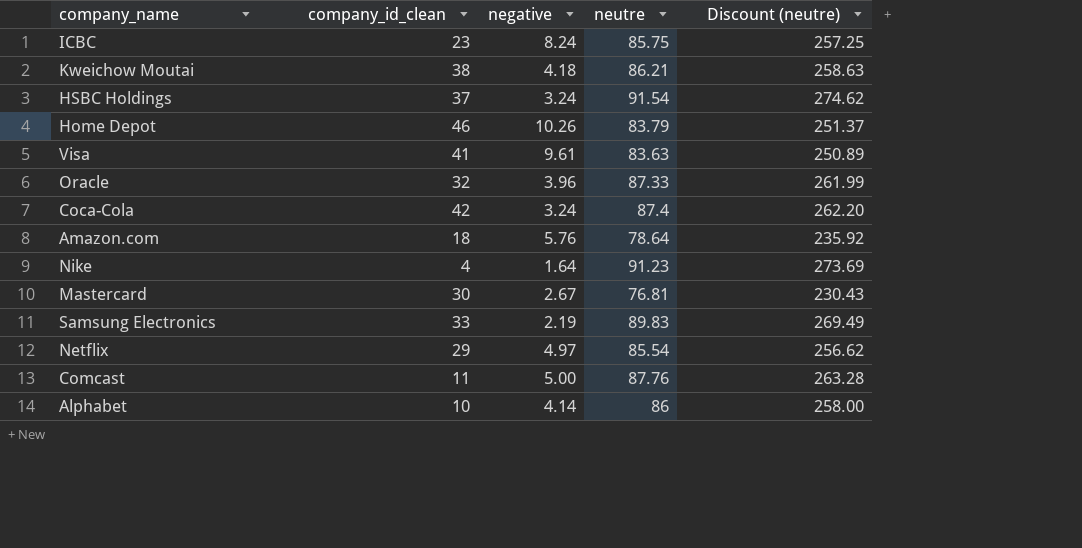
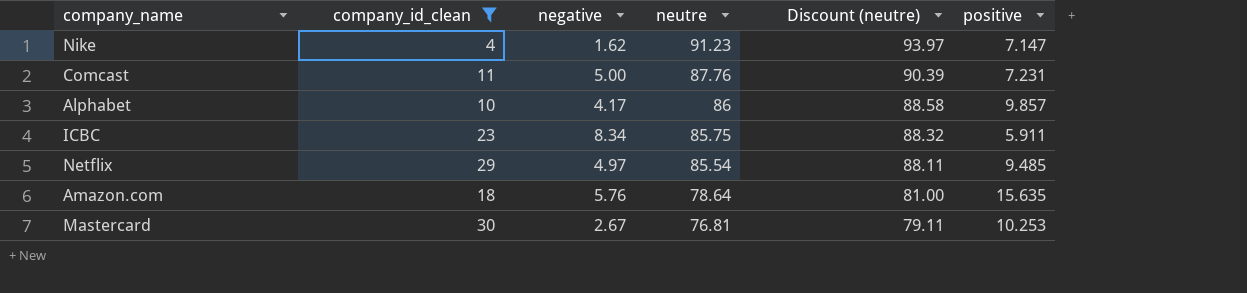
filter: none -> company_id_clean <= 30
row order: none -> neutre descending
column Discount (neutre) | formula: [neutre] * 3 -> [neutre] * 1.03
column positive | position: none -> 6
Nike | negative: 1.64 -> 1.62
Alphabet | negative: 4.14 -> 4.17
ICBC | negative: 8.24 -> 8.34

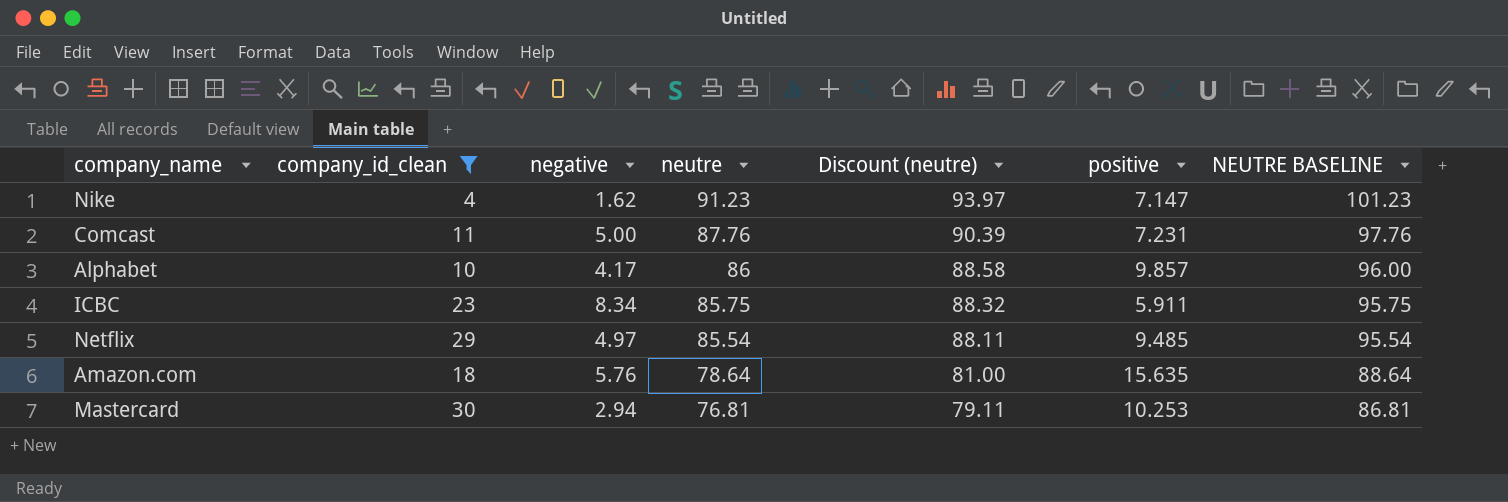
column NEUTRE BASELINE | formula: none -> [neutre] + 10
Mastercard | negative: 2.67 -> 2.94

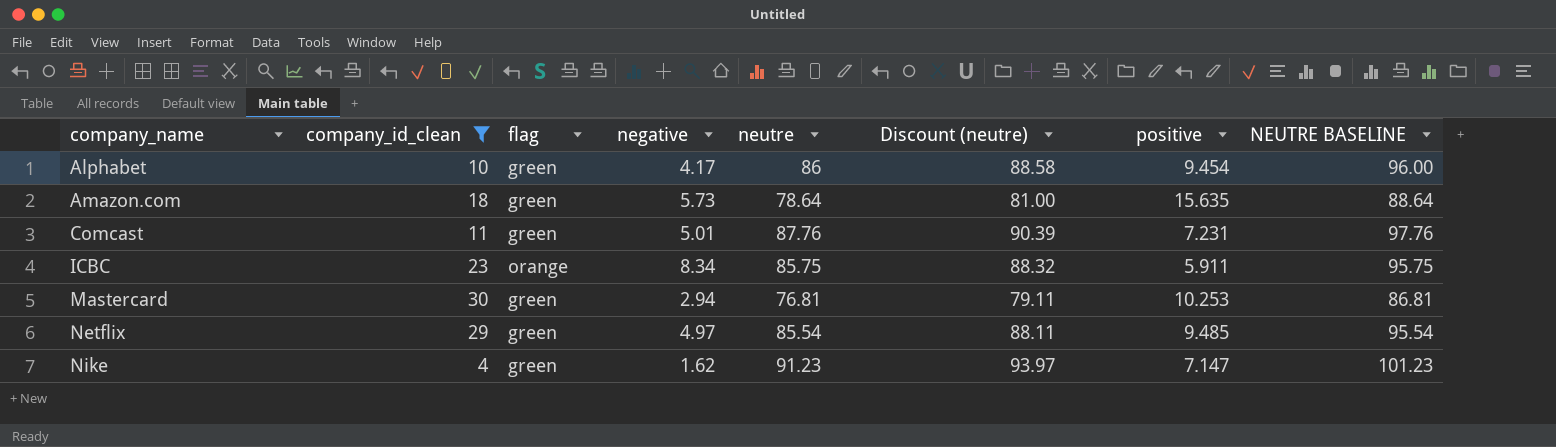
row order: neutre descending -> company_name ascending
column flag | position: none -> 3
Alphabet | positive: 9.857 -> 9.454
Amazon.com | negative: 5.76 -> 5.73
Comcast | negative: 5.00 -> 5.01

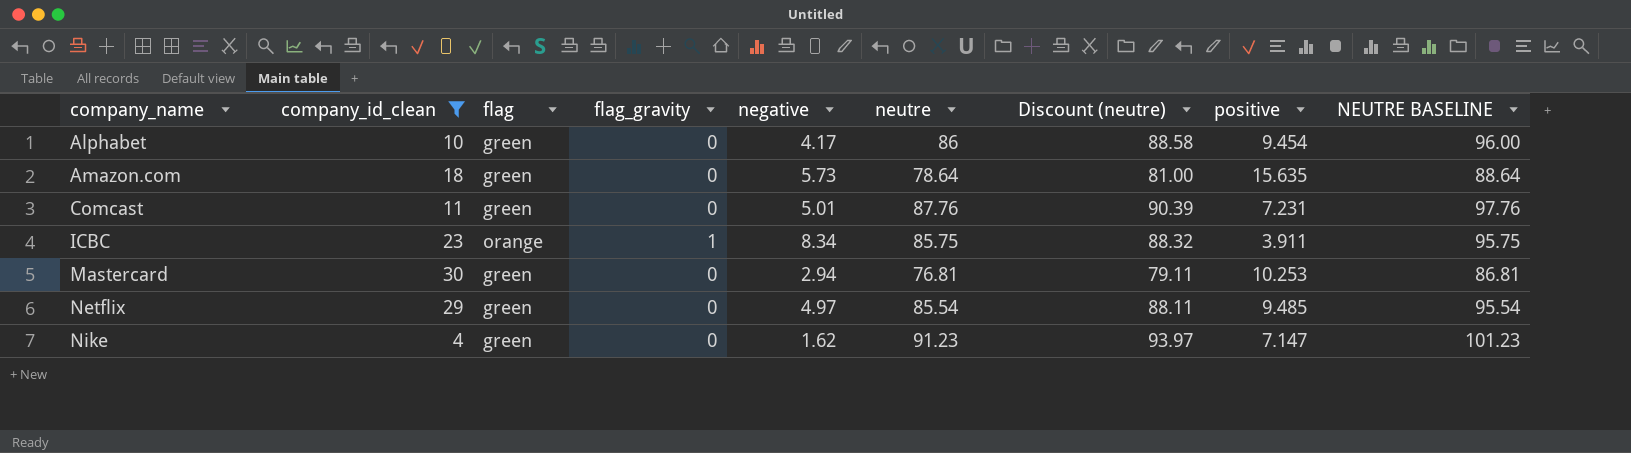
column flag_gravity | position: none -> 4
ICBC | positive: 5.911 -> 3.911

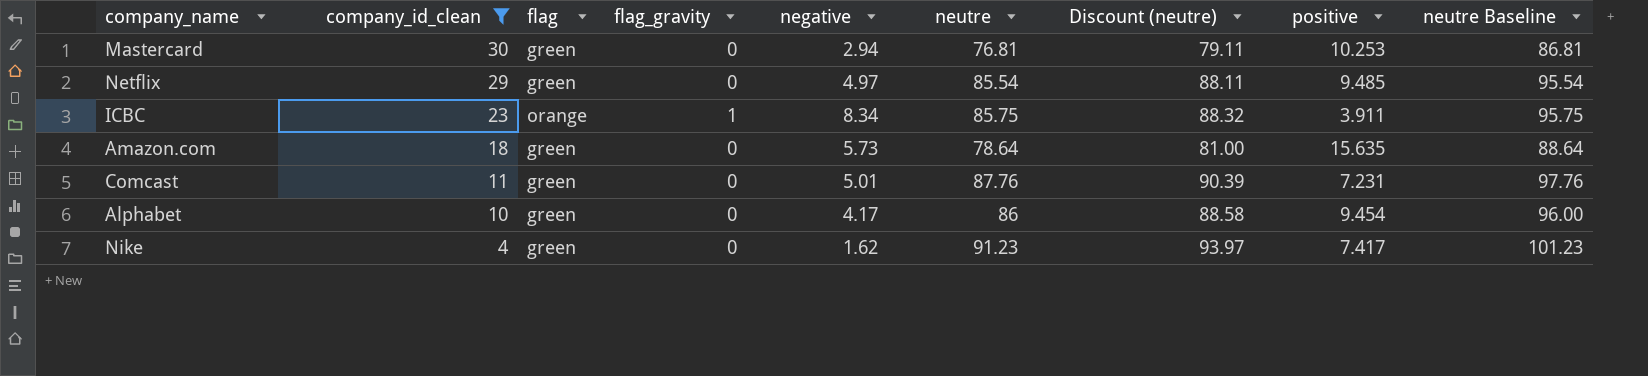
row order: company_name ascending -> company_id_clean descending
column name: NEUTRE BASELINE -> neutre Baseline
Nike | positive: 7.147 -> 7.417

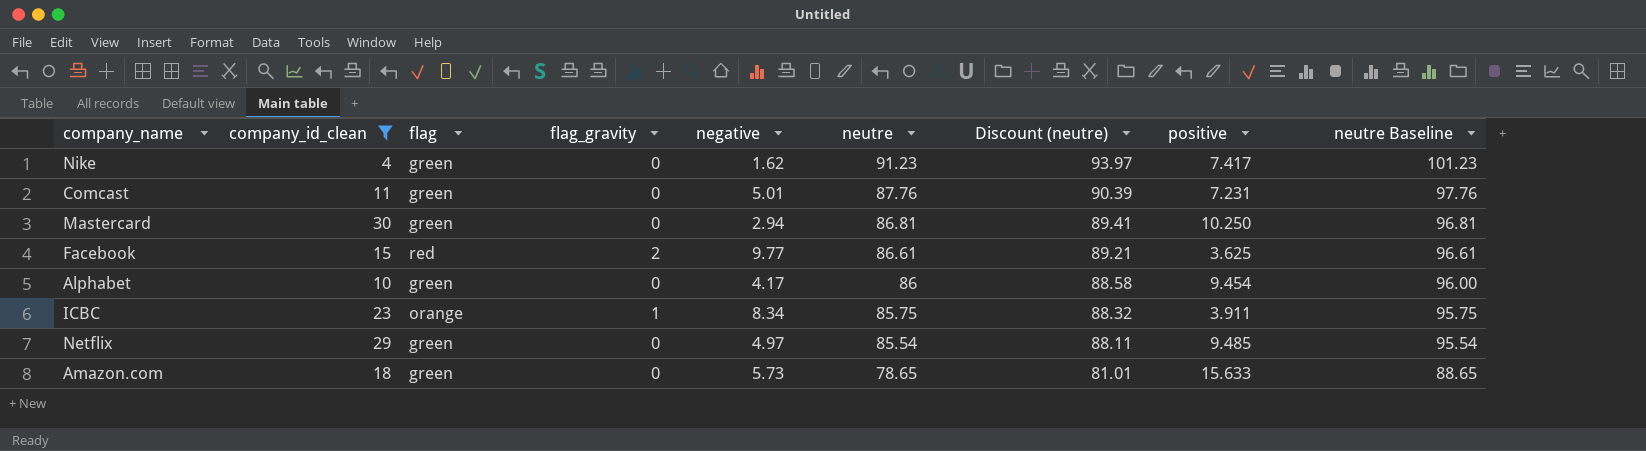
row order: company_id_clean descending -> neutre descending
Mastercard | neutre: 76.81 -> 86.81
Mastercard | Discount (neutre): 79.11 -> 89.41
Mastercard | positive: 10.253 -> 10.250
Mastercard | neutre Baseline: 86.81 -> 96.81
row Facebook: none -> 15 | red | 2 | 9.77 | 86.61 | 89.21 | 3.625 | 96.61
Amazon.com | neutre: 78.64 -> 78.65
Amazon.com | Discount (neutre): 81.00 -> 81.01
Amazon.com | positive: 15.635 -> 15.633
Amazon.com | neutre Baseline: 88.64 -> 88.65

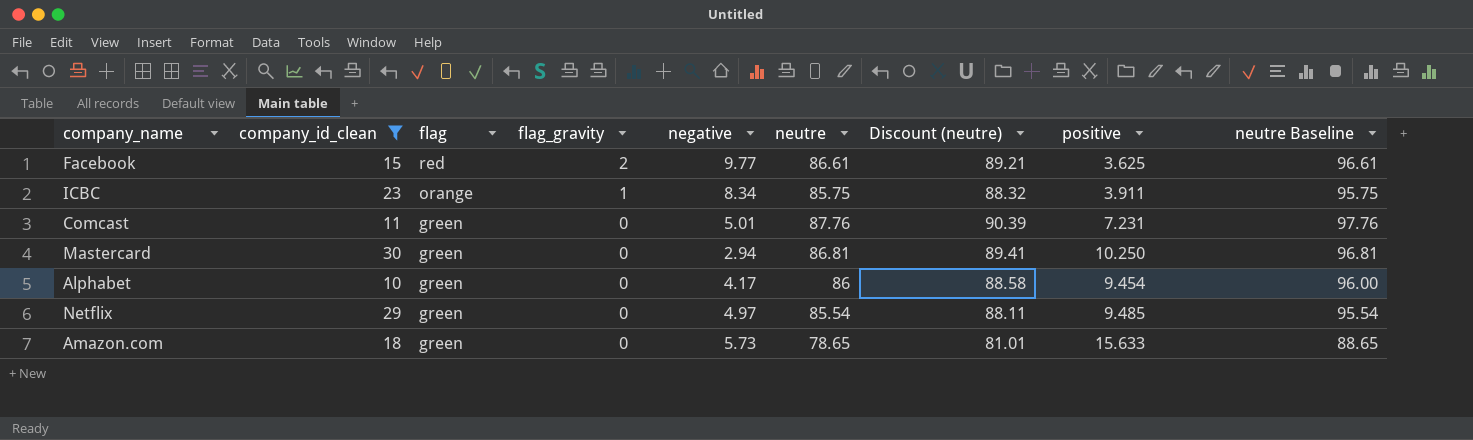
row order: neutre descending -> flag descending
row Nike: 4 | green | 0 | 1.62 | 91.23 | 93.97 | 7.417 | 101.23 -> none

